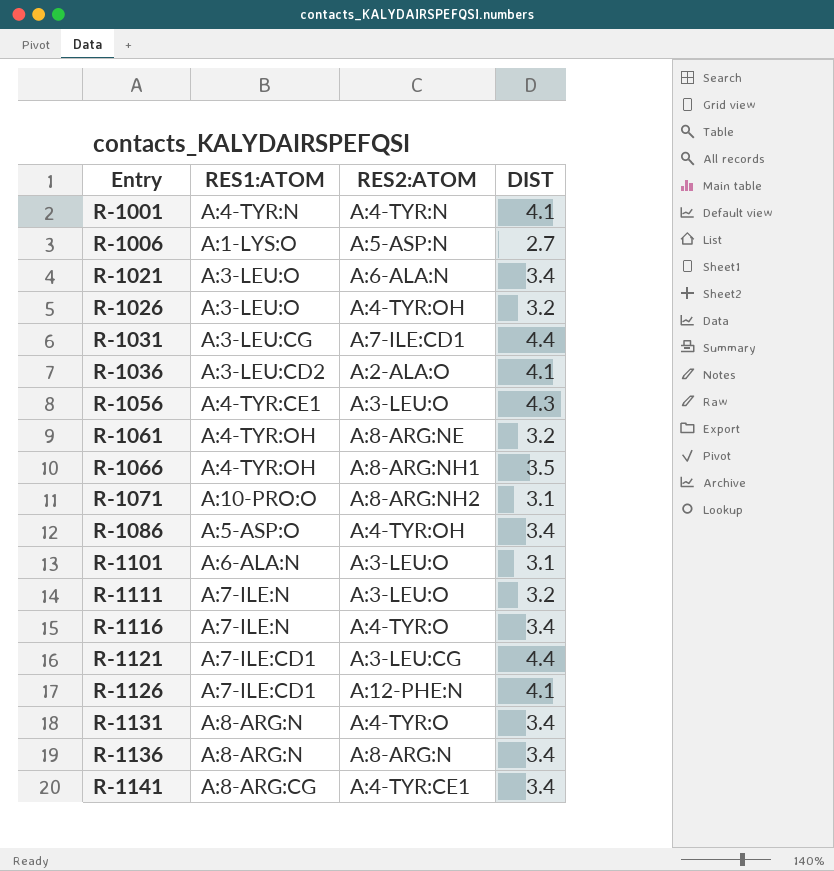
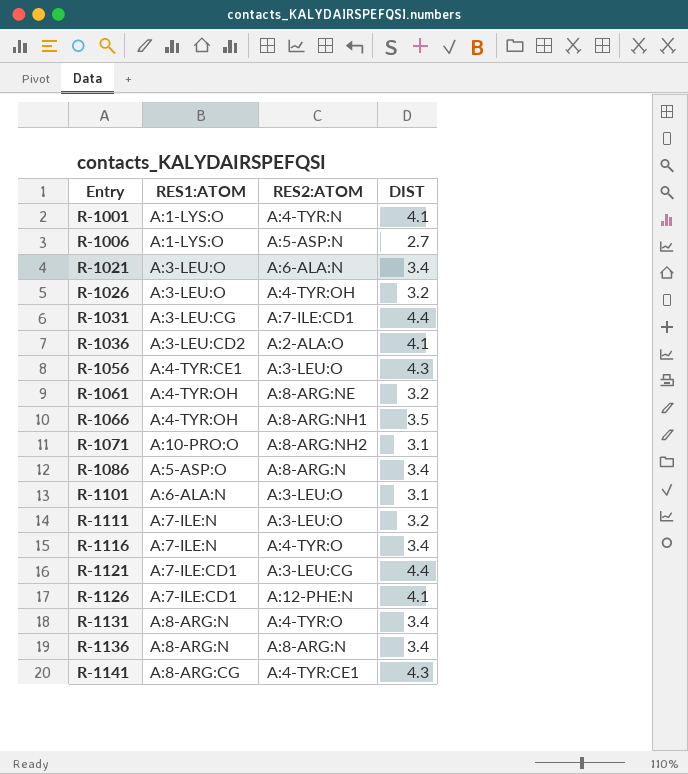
R-1001 | RES1:ATOM: A:4-TYR:N -> A:1-LYS:O
R-1086 | RES2:ATOM: A:4-TYR:OH -> A:8-ARG:N
R-1141 | DIST: 3.4 -> 4.3

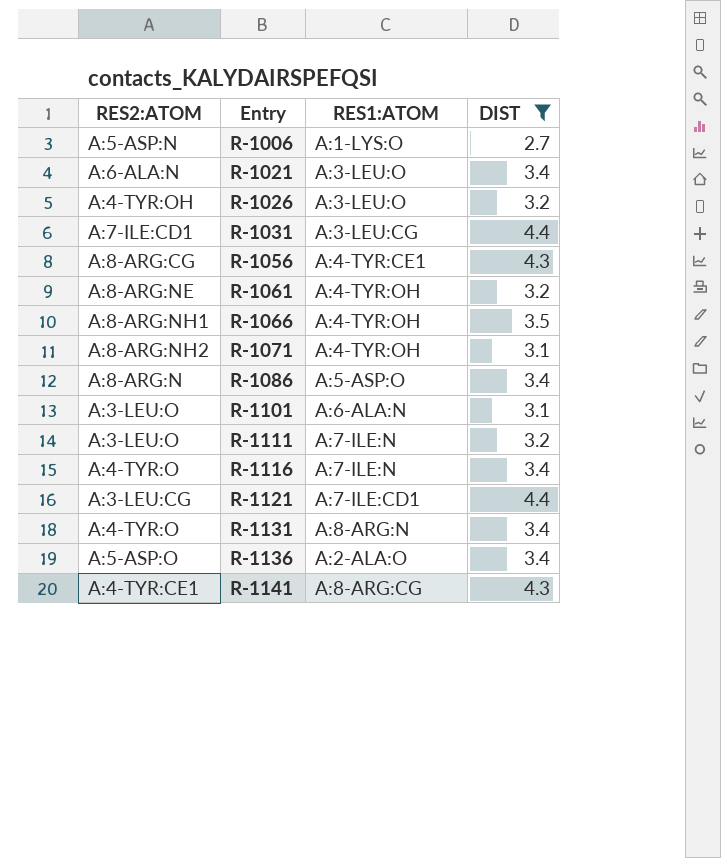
filter: none -> DIST != 4.1
column RES2:ATOM | position: 3 -> 1
R-1056 | RES2:ATOM: A:3-LEU:O -> A:8-ARG:CG
R-1071 | RES1:ATOM: A:10-PRO:O -> A:4-TYR:OH
R-1136 | RES2:ATOM: A:8-ARG:N -> A:5-ASP:O
R-1136 | RES1:ATOM: A:8-ARG:N -> A:2-ALA:O

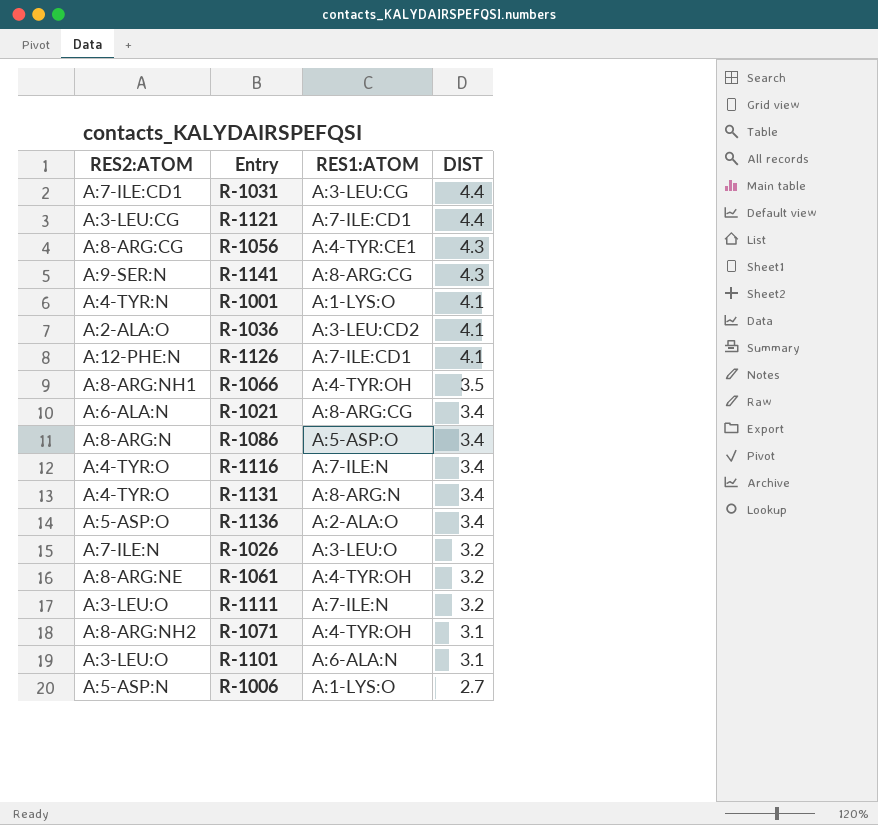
filter: DIST != 4.1 -> none
row order: Entry ascending -> DIST descending
R-1141 | RES2:ATOM: A:4-TYR:CE1 -> A:9-SER:N
R-1021 | RES1:ATOM: A:3-LEU:O -> A:8-ARG:CG
R-1026 | RES2:ATOM: A:4-TYR:OH -> A:7-ILE:N

